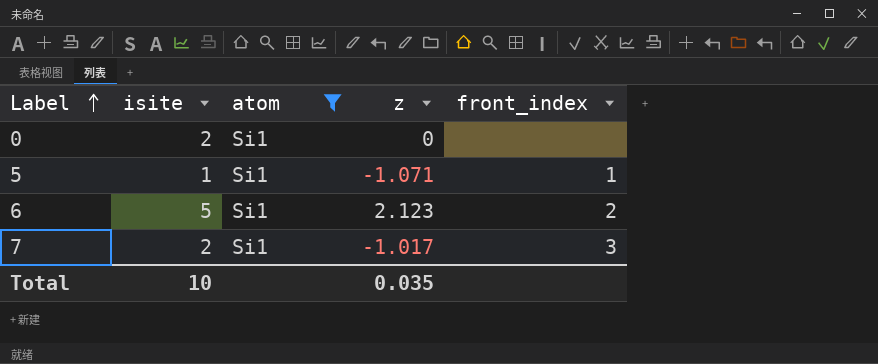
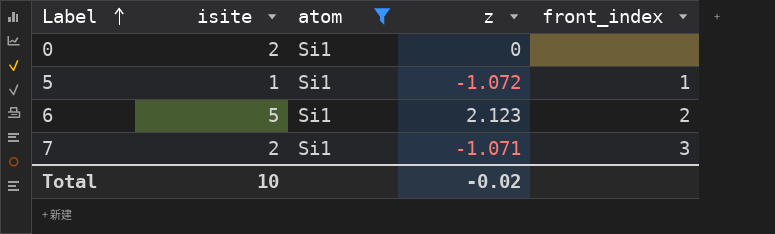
5 | z: -1.071 -> -1.072
7 | z: -1.017 -> -1.071
Total | z: 0.035 -> -0.02

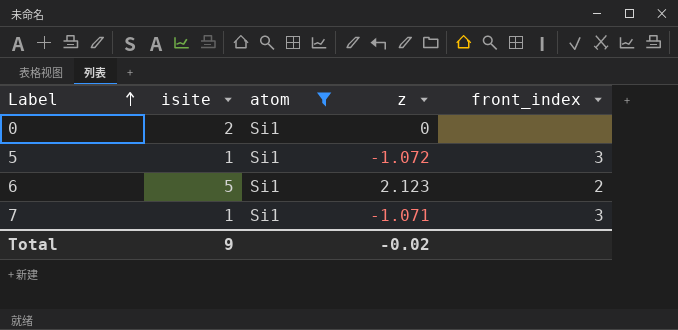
5 | front_index: 1 -> 3
7 | isite: 2 -> 1
Total | isite: 10 -> 9

